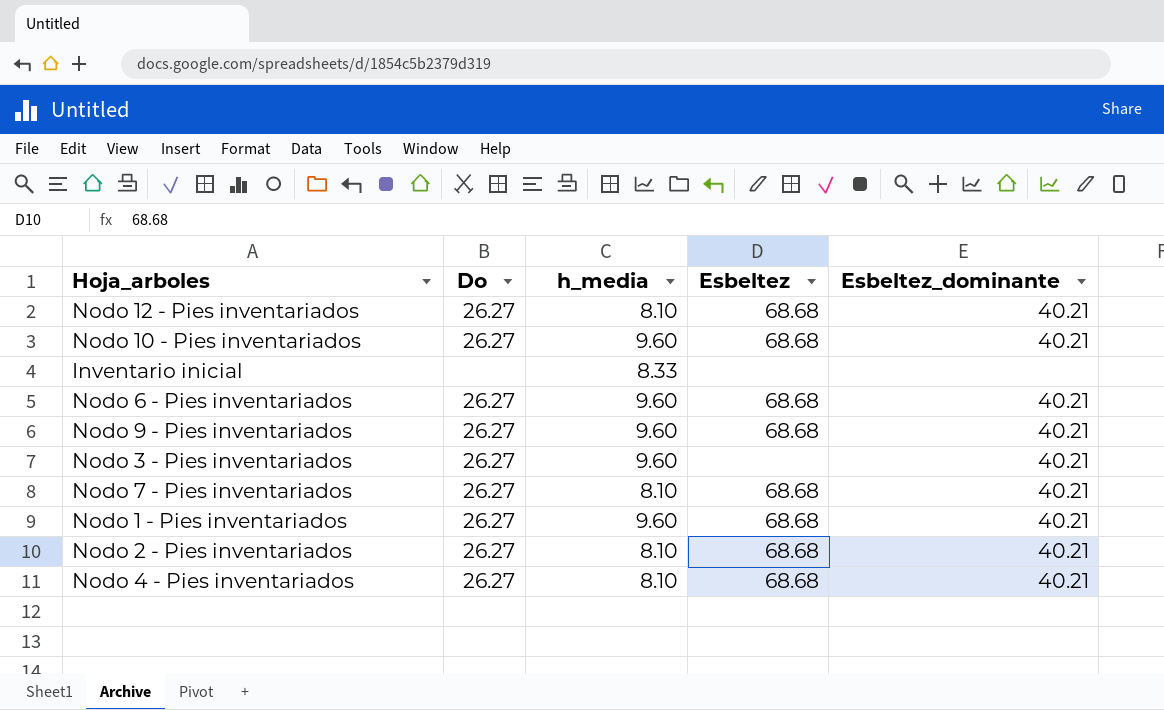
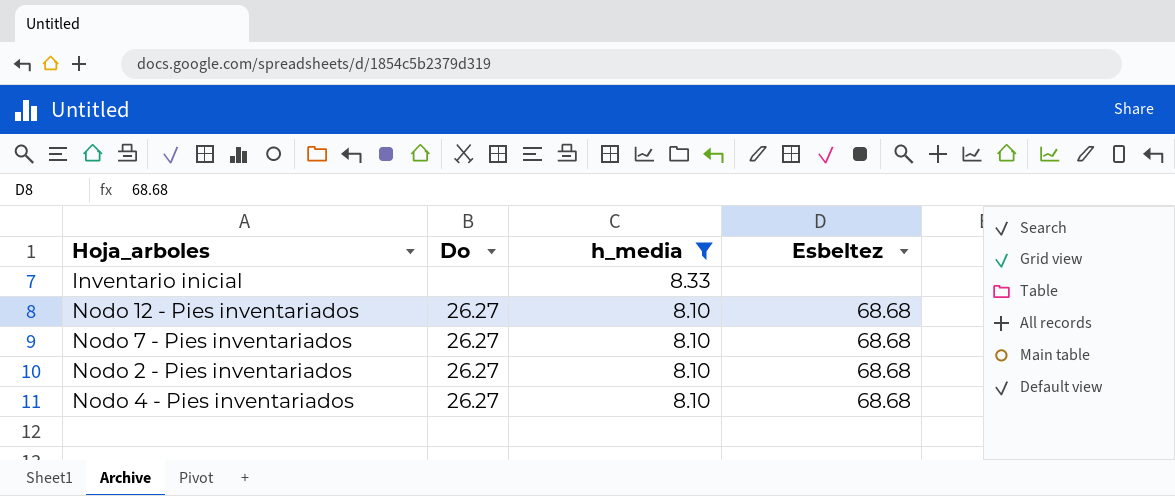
filter: none -> h_media != 9.60
row order: none -> h_media descending
column Esbeltez_dominante | position: 5 -> none

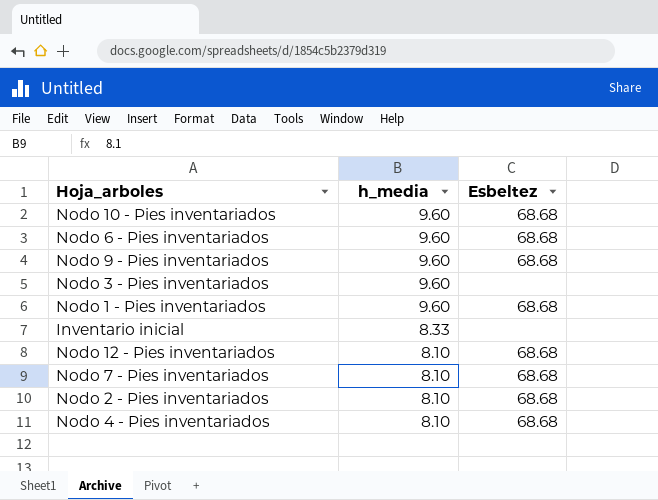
filter: h_media != 9.60 -> none
column Do | position: 2 -> none

